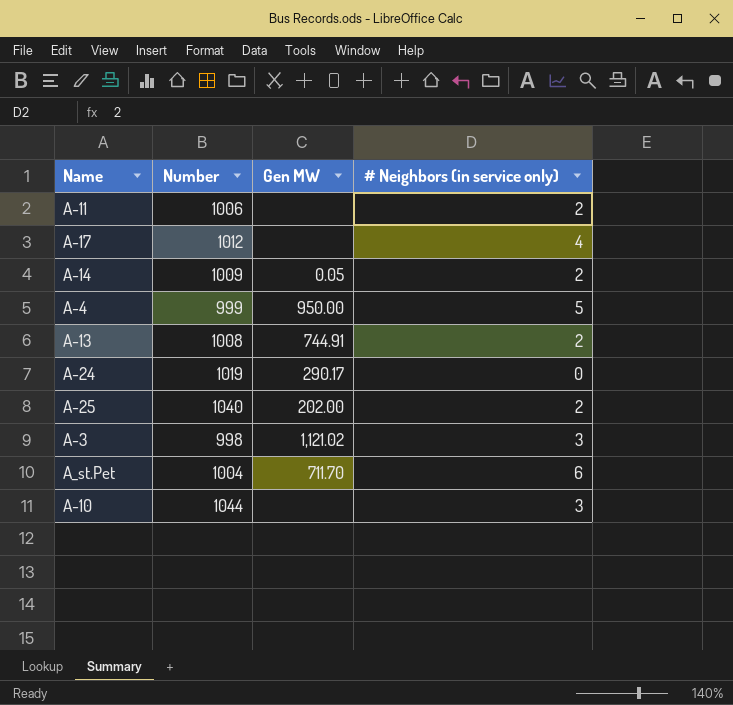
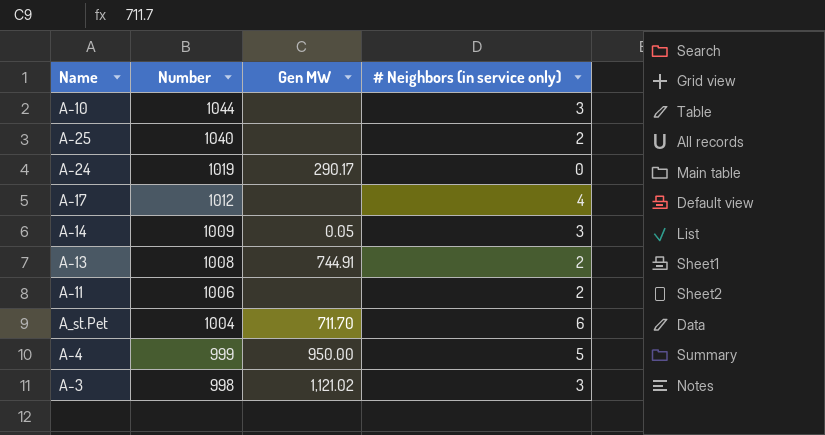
row order: none -> Number descending
A-25 | Gen MW: 202.00 -> none
A-14 | # Neighbors (in service only): 2 -> 3

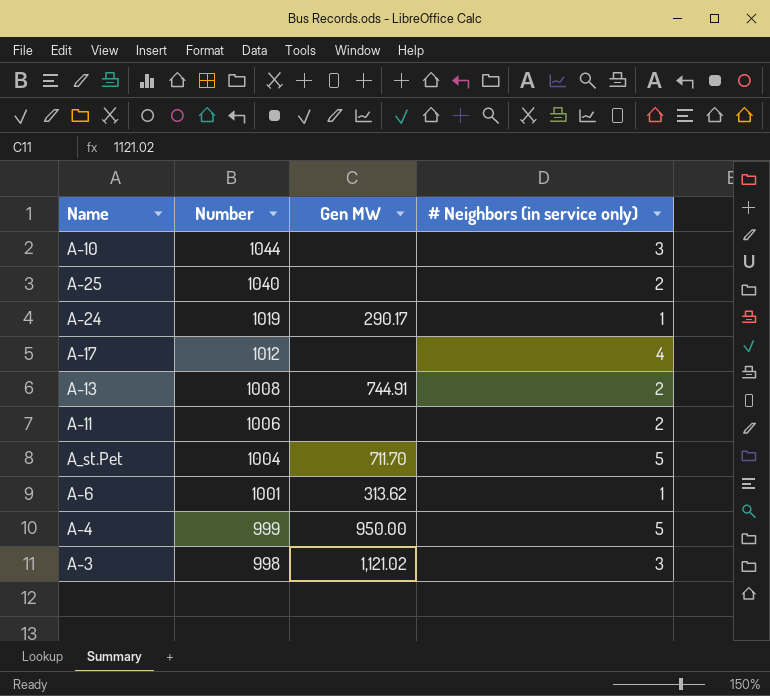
row A-14: 1009 | 0.05 | 3 -> none
A-24 | # Neighbors (in service only): 0 -> 1
A_st.Pet | # Neighbors (in service only): 6 -> 5
row A-6: none -> 1001 | 313.62 | 1

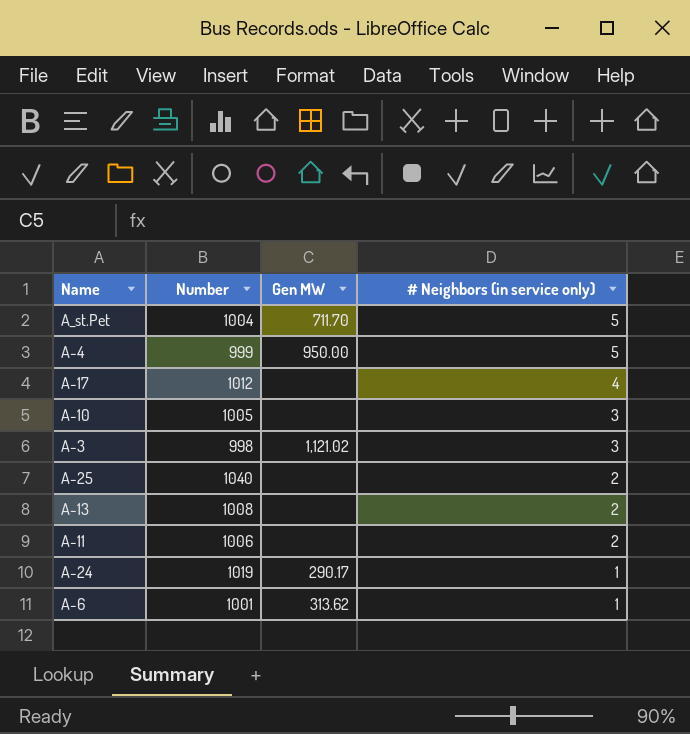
row order: Number descending -> # Neighbors (in service only) descending
A-10 | Number: 1044 -> 1005
A-13 | Gen MW: 744.91 -> none

